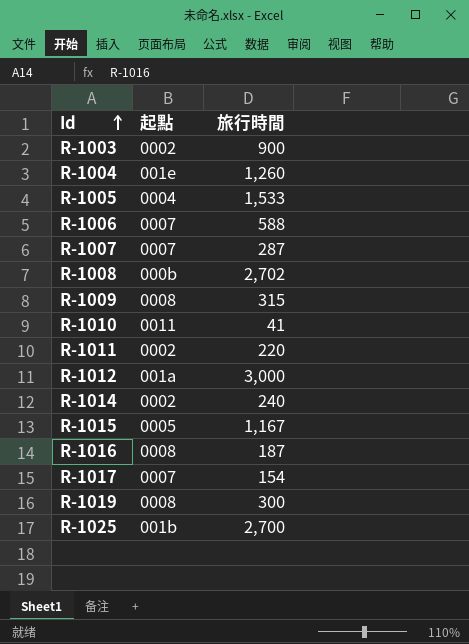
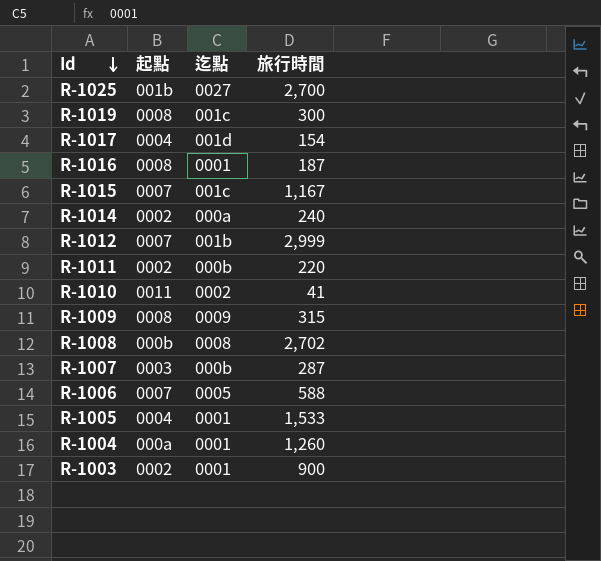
row order: Id ascending -> Id descending
column 迄點 | position: none -> 3
R-1017 | 起點: 0007 -> 0004
R-1015 | 起點: 0005 -> 0007
R-1012 | 起點: 001a -> 0007
R-1012 | 旅行時間: 3,000 -> 2,999
R-1007 | 起點: 0007 -> 0003
R-1004 | 起點: 001e -> 000a

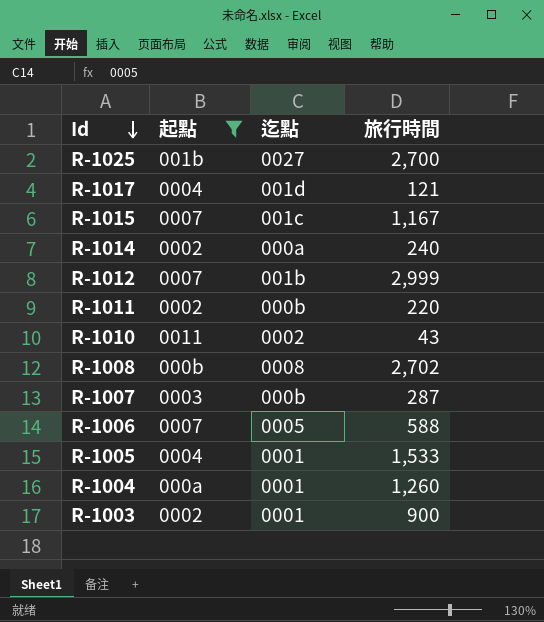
filter: none -> 起點 != 0008
R-1017 | 旅行時間: 154 -> 121
R-1010 | 旅行時間: 41 -> 43

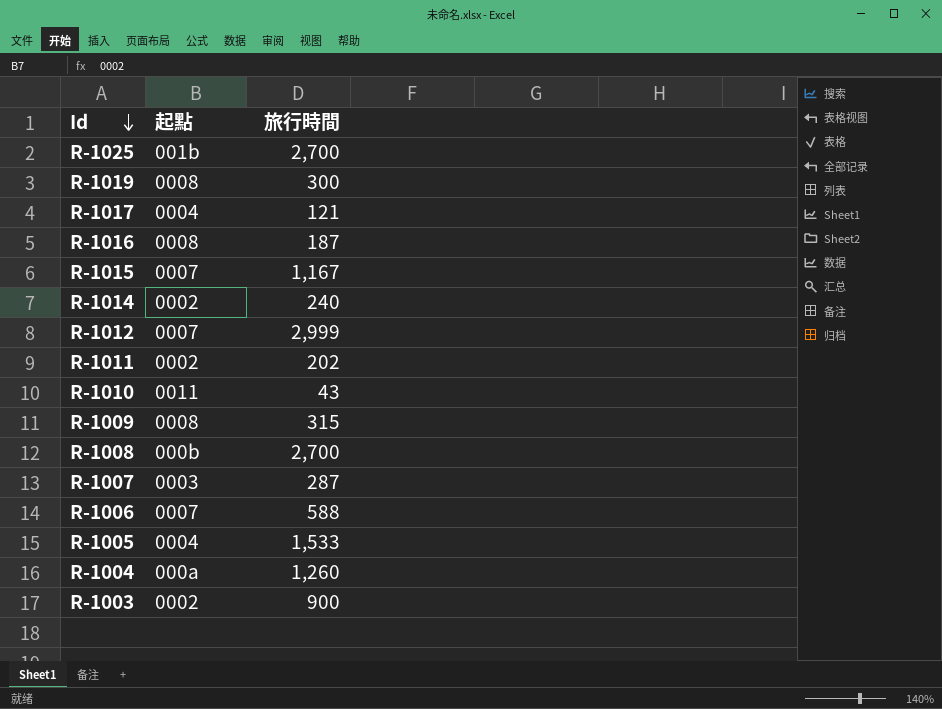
filter: 起點 != 0008 -> none
column 迄點 | position: 3 -> none
R-1011 | 旅行時間: 220 -> 202
R-1008 | 旅行時間: 2,702 -> 2,700

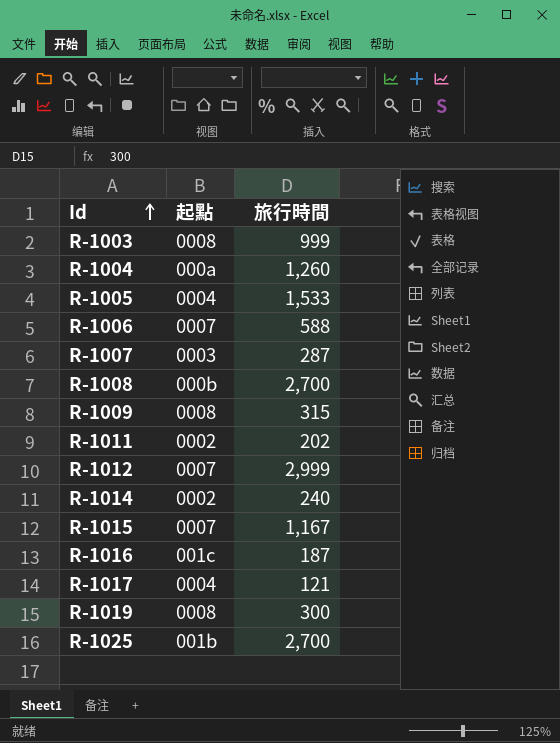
row order: Id descending -> Id ascending
row R-1010: 0011 | 43 -> none
R-1003 | 起點: 0002 -> 0008
R-1003 | 旅行時間: 900 -> 999
R-1016 | 起點: 0008 -> 001c

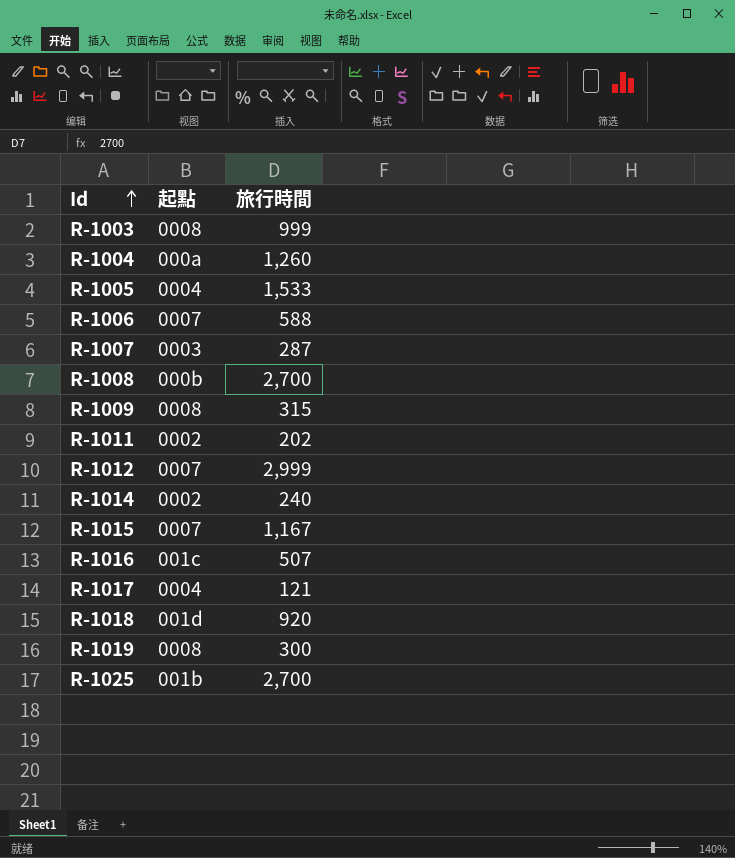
R-1016 | 旅行時間: 187 -> 507
row R-1018: none -> 001d | 920

